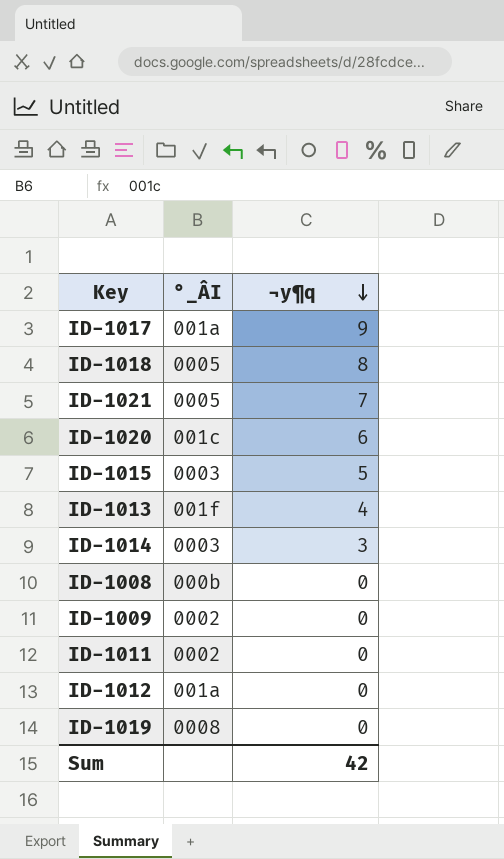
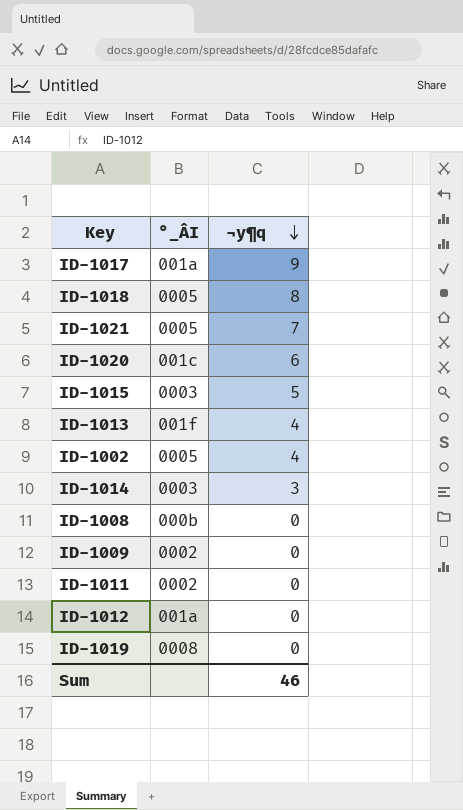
row ID-1002: none -> 0005 | 4
Sum | ¬y¶q: 42 -> 46

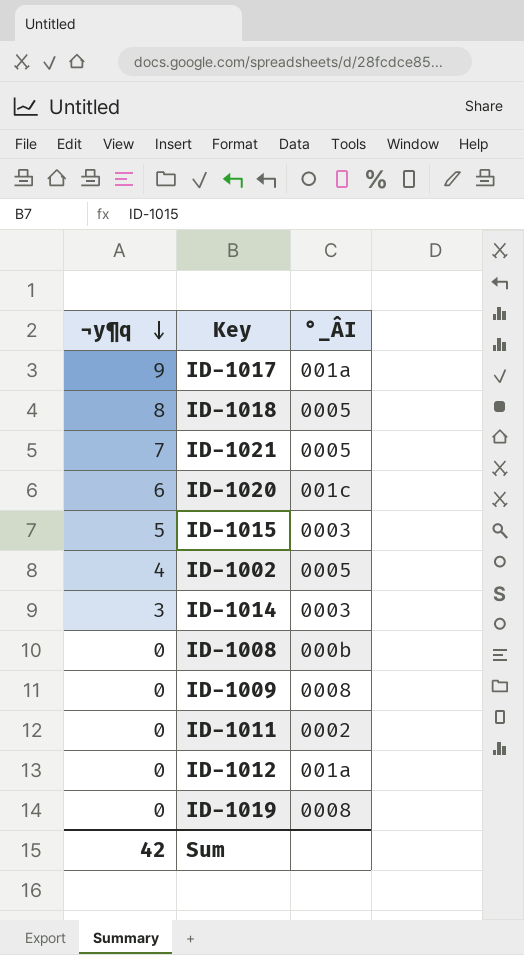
column ¬y¶q | position: 3 -> 1
row ID-1013: 001f | 4 -> none
ID-1009 | °_ÂI: 0002 -> 0008
Sum | ¬y¶q: 46 -> 42

